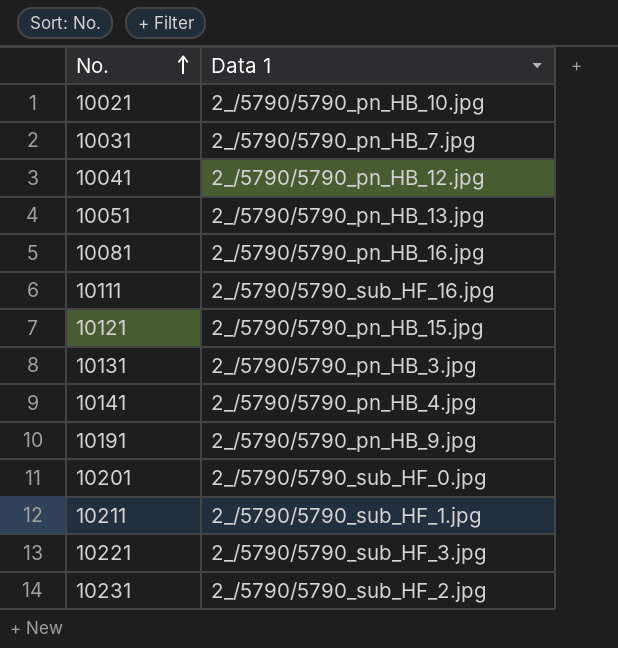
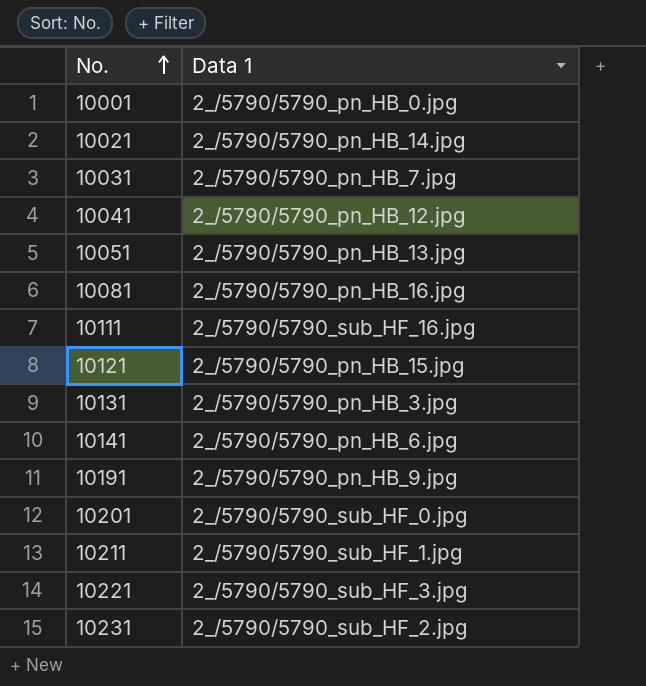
row 10001: none -> 2_/5790/5790_pn_HB_0.jpg
10021 | Data 1: 2_/5790/5790_pn_HB_10.jpg -> 2_/5790/5790_pn_HB_14.jpg
10141 | Data 1: 2_/5790/5790_pn_HB_4.jpg -> 2_/5790/5790_pn_HB_6.jpg

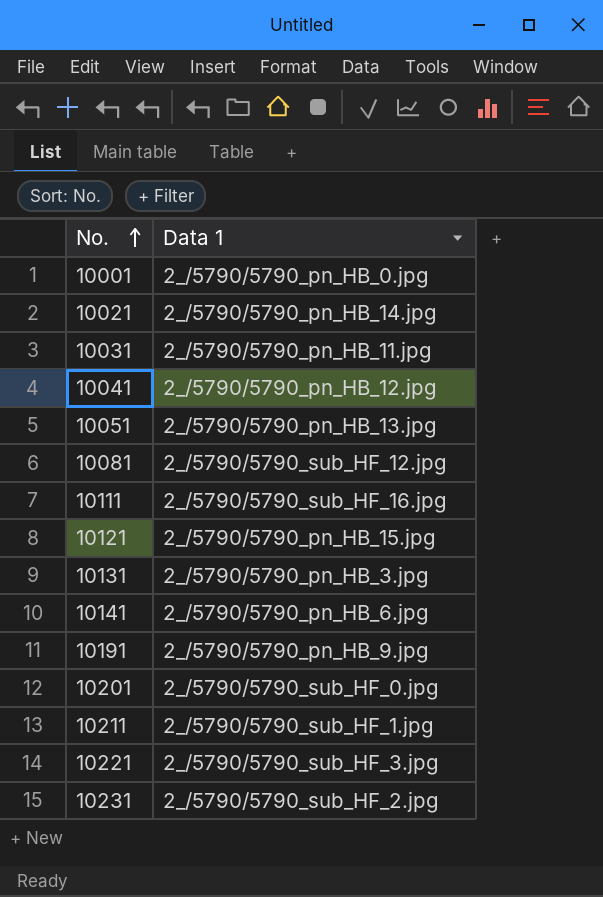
10031 | Data 1: 2_/5790/5790_pn_HB_7.jpg -> 2_/5790/5790_pn_HB_11.jpg
10081 | Data 1: 2_/5790/5790_pn_HB_16.jpg -> 2_/5790/5790_sub_HF_12.jpg

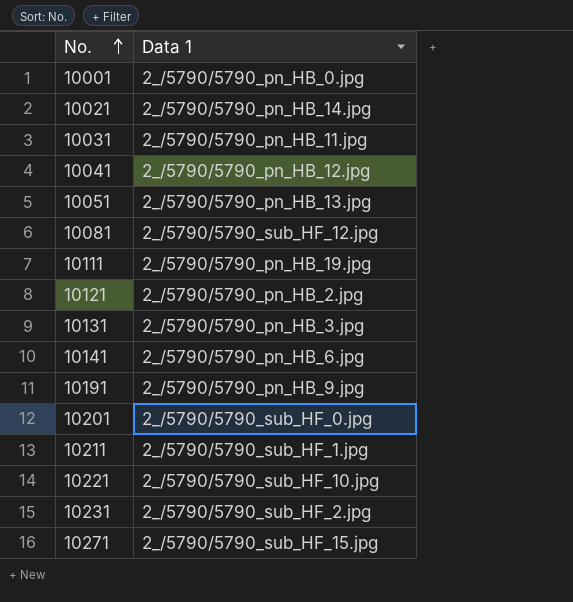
10111 | Data 1: 2_/5790/5790_sub_HF_16.jpg -> 2_/5790/5790_pn_HB_19.jpg
10121 | Data 1: 2_/5790/5790_pn_HB_15.jpg -> 2_/5790/5790_pn_HB_2.jpg
10221 | Data 1: 2_/5790/5790_sub_HF_3.jpg -> 2_/5790/5790_sub_HF_10.jpg
row 10271: none -> 2_/5790/5790_sub_HF_15.jpg

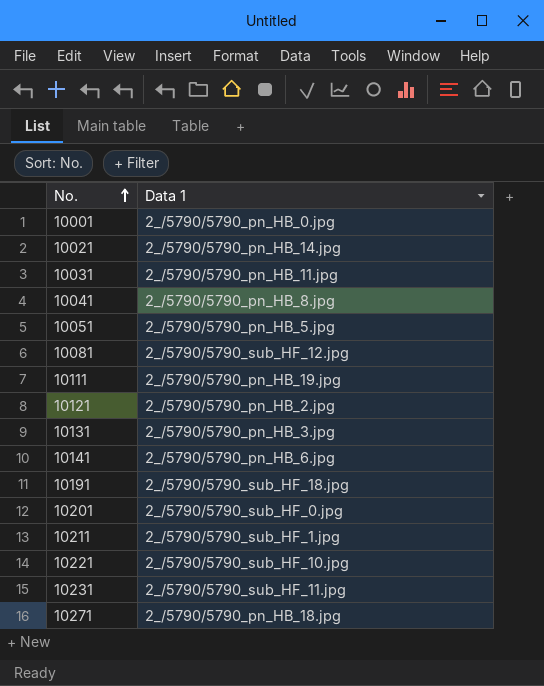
10041 | Data 1: 2_/5790/5790_pn_HB_12.jpg -> 2_/5790/5790_pn_HB_8.jpg
10051 | Data 1: 2_/5790/5790_pn_HB_13.jpg -> 2_/5790/5790_pn_HB_5.jpg
10191 | Data 1: 2_/5790/5790_pn_HB_9.jpg -> 2_/5790/5790_sub_HF_18.jpg
10231 | Data 1: 2_/5790/5790_sub_HF_2.jpg -> 2_/5790/5790_sub_HF_11.jpg
10271 | Data 1: 2_/5790/5790_sub_HF_15.jpg -> 2_/5790/5790_pn_HB_18.jpg

